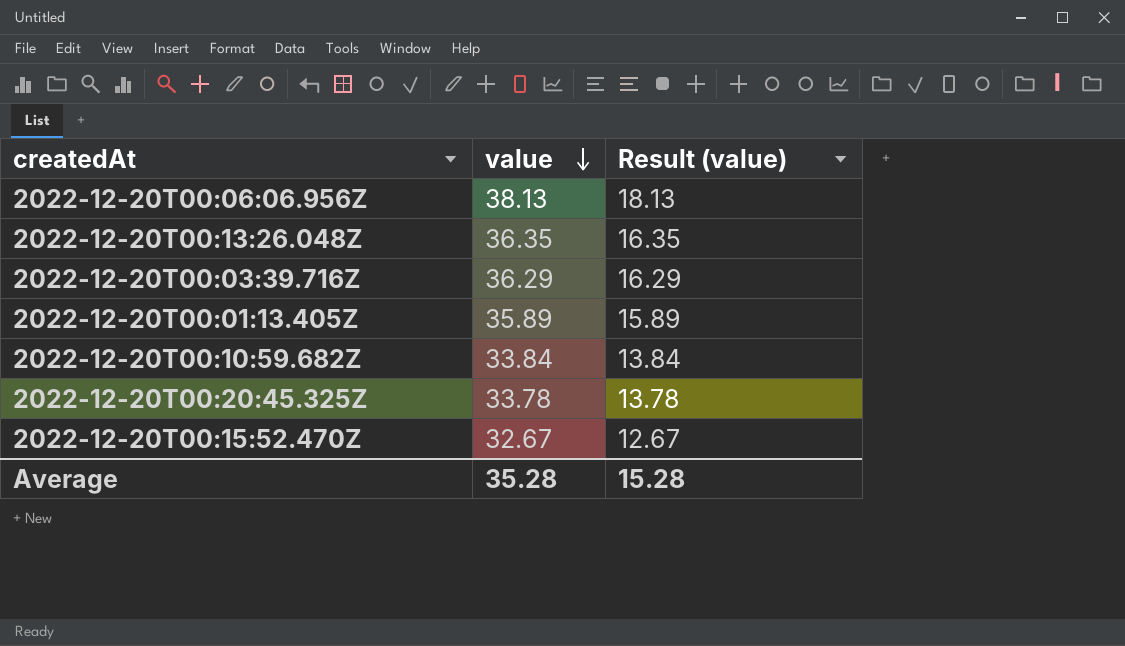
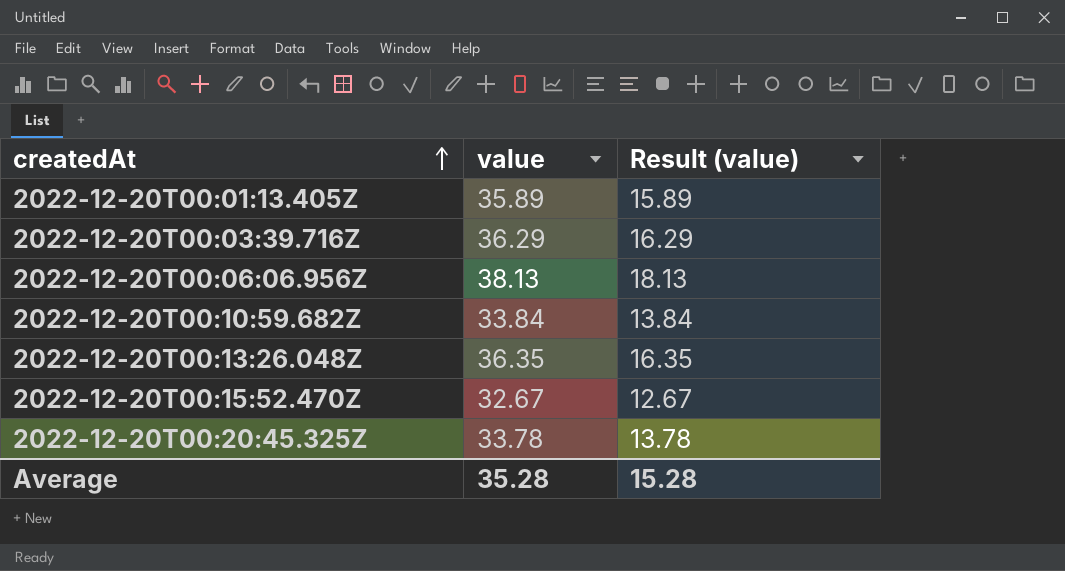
row order: value descending -> createdAt ascending

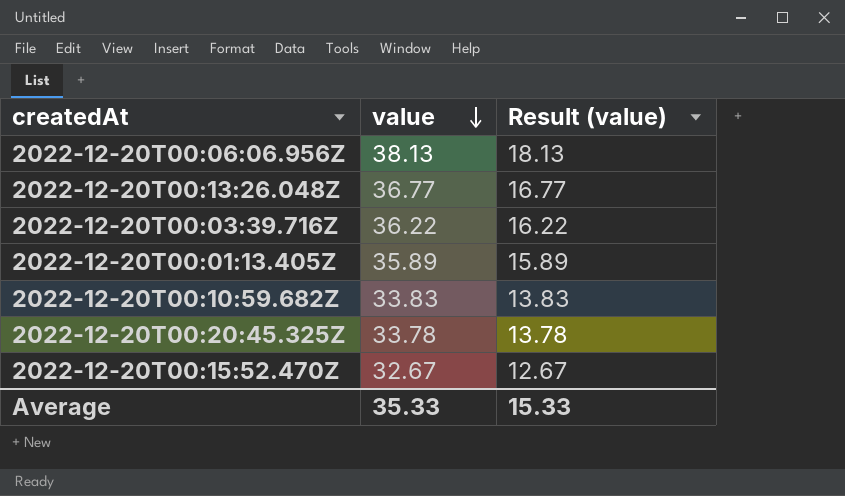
row order: createdAt ascending -> value descending
2022-12-20T00:13:26.048Z | value: 36.35 -> 36.77
2022-12-20T00:13:26.048Z | Result (value): 16.35 -> 16.77
2022-12-20T00:03:39.716Z | value: 36.29 -> 36.22
2022-12-20T00:03:39.716Z | Result (value): 16.29 -> 16.22
2022-12-20T00:10:59.682Z | value: 33.84 -> 33.83
2022-12-20T00:10:59.682Z | Result (value): 13.84 -> 13.83
Average | value: 35.28 -> 35.33
Average | Result (value): 15.28 -> 15.33

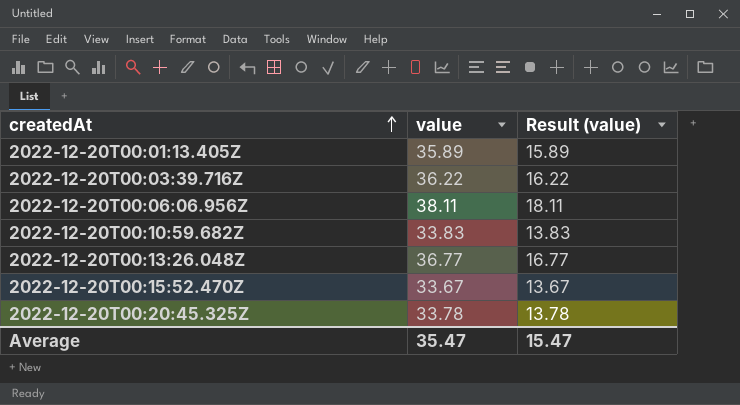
row order: value descending -> createdAt ascending
2022-12-20T00:06:06.956Z | value: 38.13 -> 38.11
2022-12-20T00:06:06.956Z | Result (value): 18.13 -> 18.11
2022-12-20T00:15:52.470Z | value: 32.67 -> 33.67
2022-12-20T00:15:52.470Z | Result (value): 12.67 -> 13.67
Average | value: 35.33 -> 35.47
Average | Result (value): 15.33 -> 15.47

